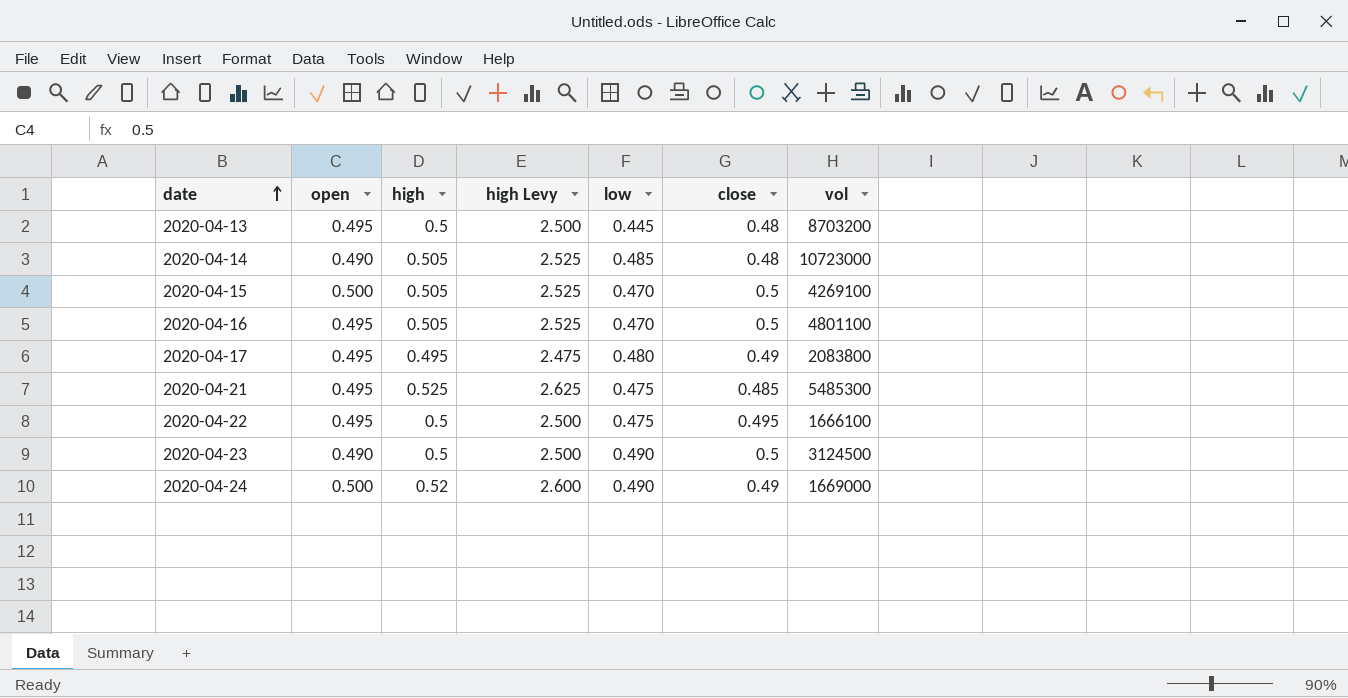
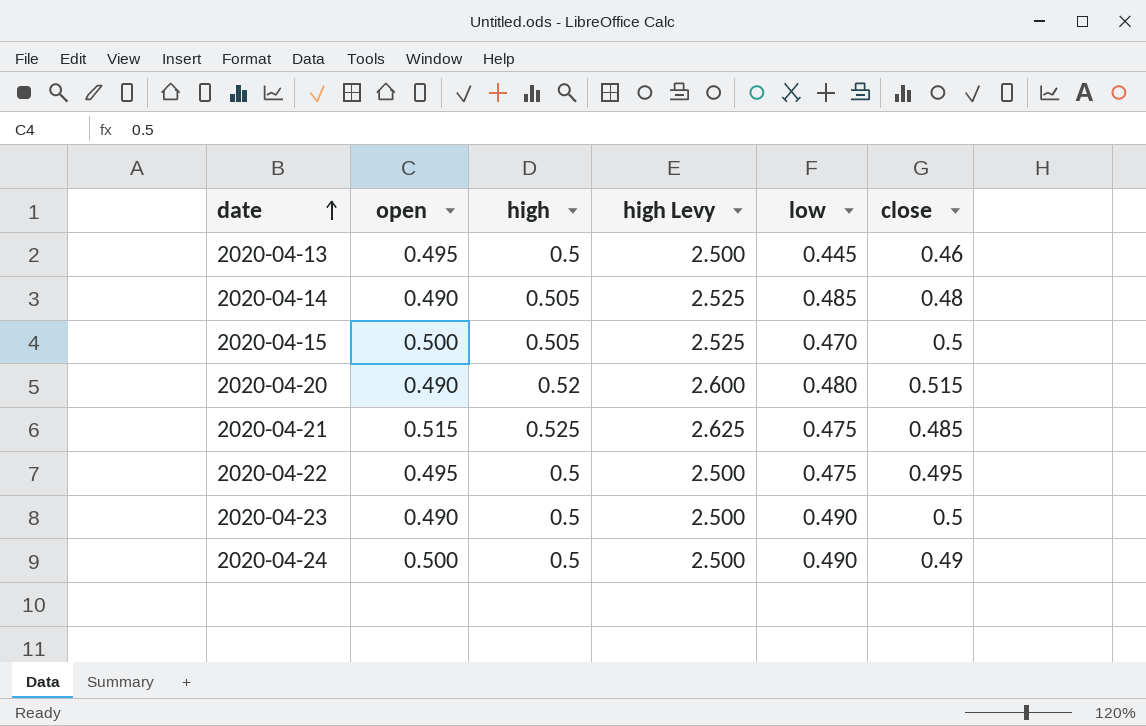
column vol | position: 7 -> none
row 2020-04-16: 0.495 | 0.505 | 2.525 | 0.470 | 0.5 | 4801100 -> none
row 2020-04-17: 0.495 | 0.495 | 2.475 | 0.480 | 0.49 | 2083800 -> none
2020-04-13 | close: 0.48 -> 0.46
row 2020-04-20: none -> 0.490 | 0.52 | 2.600 | 0.480 | 0.515
2020-04-21 | open: 0.495 -> 0.515
2020-04-24 | high: 0.52 -> 0.5
2020-04-24 | high Levy: 2.600 -> 2.500

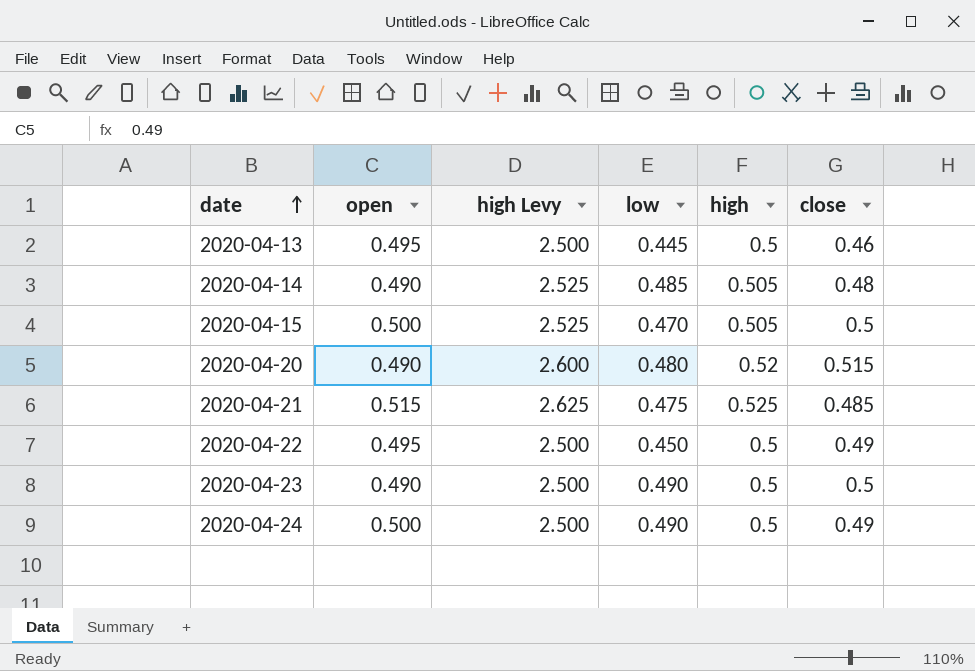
column high | position: 3 -> 5
2020-04-22 | low: 0.475 -> 0.450
2020-04-22 | close: 0.495 -> 0.49

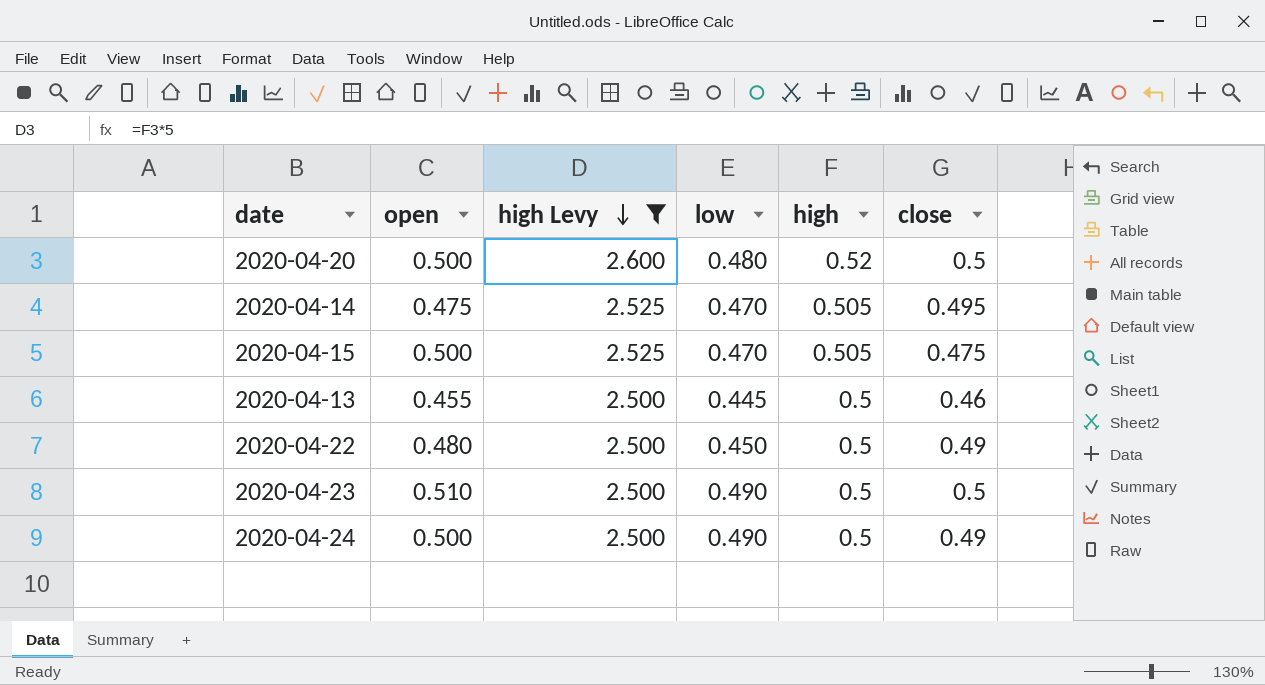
filter: none -> high Levy != 2.625
row order: date ascending -> high Levy descending
2020-04-20 | open: 0.490 -> 0.500
2020-04-20 | close: 0.515 -> 0.5
2020-04-14 | open: 0.490 -> 0.475
2020-04-14 | low: 0.485 -> 0.470
2020-04-14 | close: 0.48 -> 0.495
2020-04-15 | close: 0.5 -> 0.475
2020-04-13 | open: 0.495 -> 0.455
2020-04-22 | open: 0.495 -> 0.480
2020-04-23 | open: 0.490 -> 0.510

